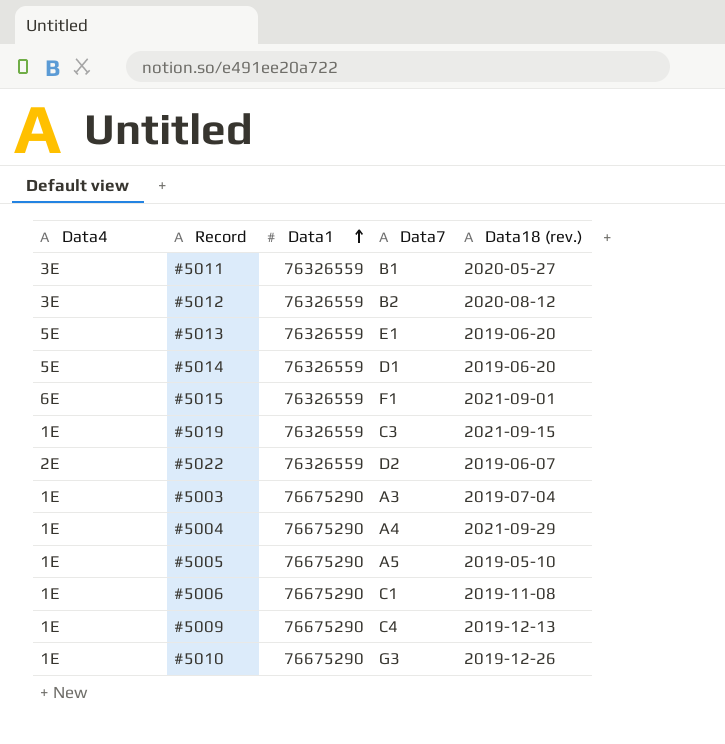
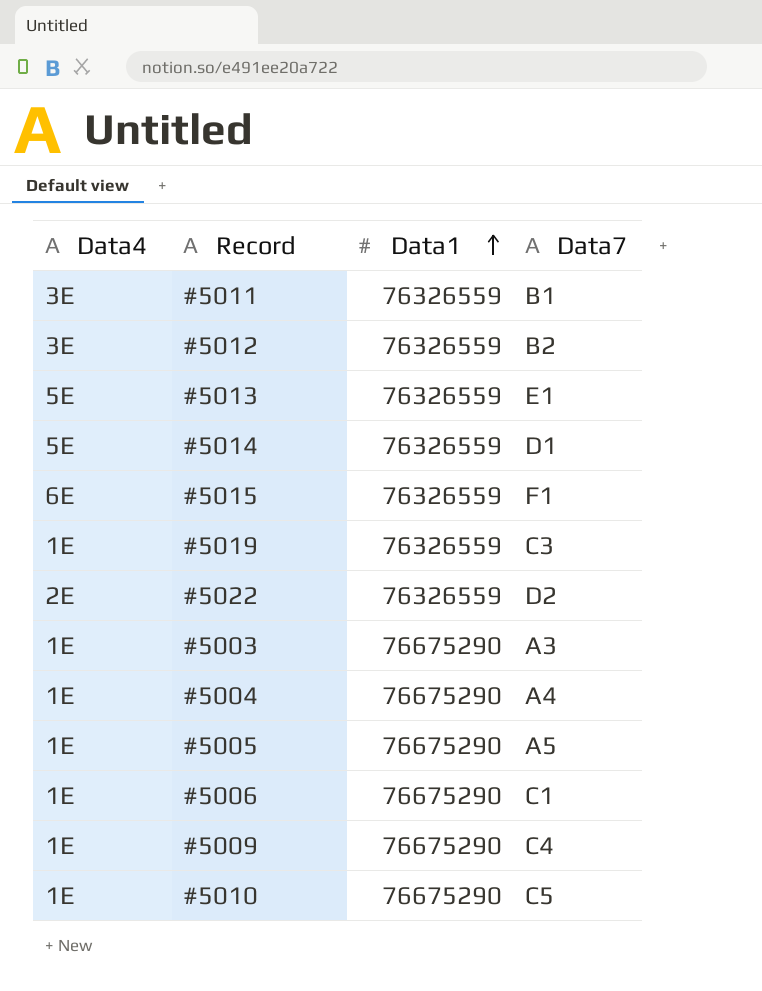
column Data18 (rev.) | position: 5 -> none
#5010 | Data7: G3 -> C5

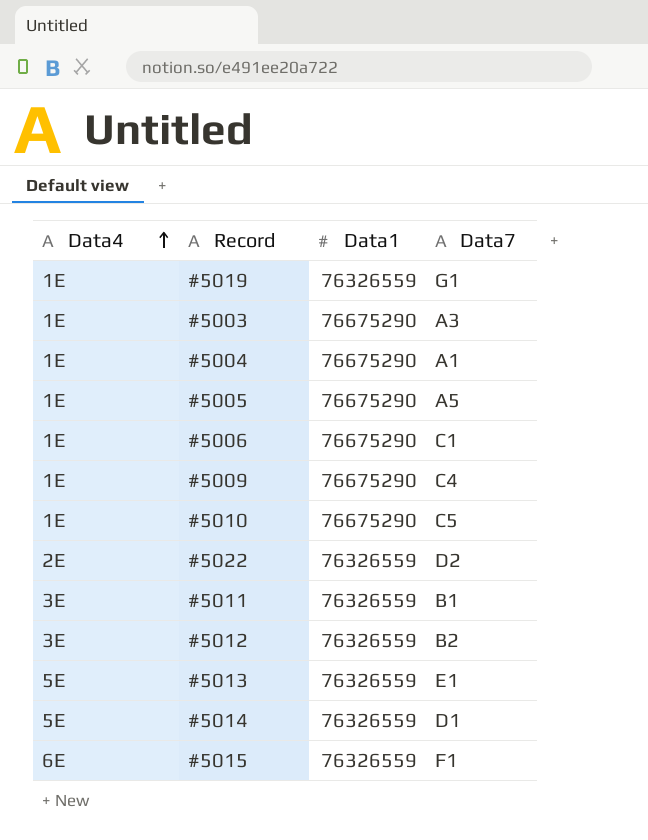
row order: Data1 ascending -> Data4 ascending
#5019 | Data7: C3 -> G1
#5004 | Data7: A4 -> A1

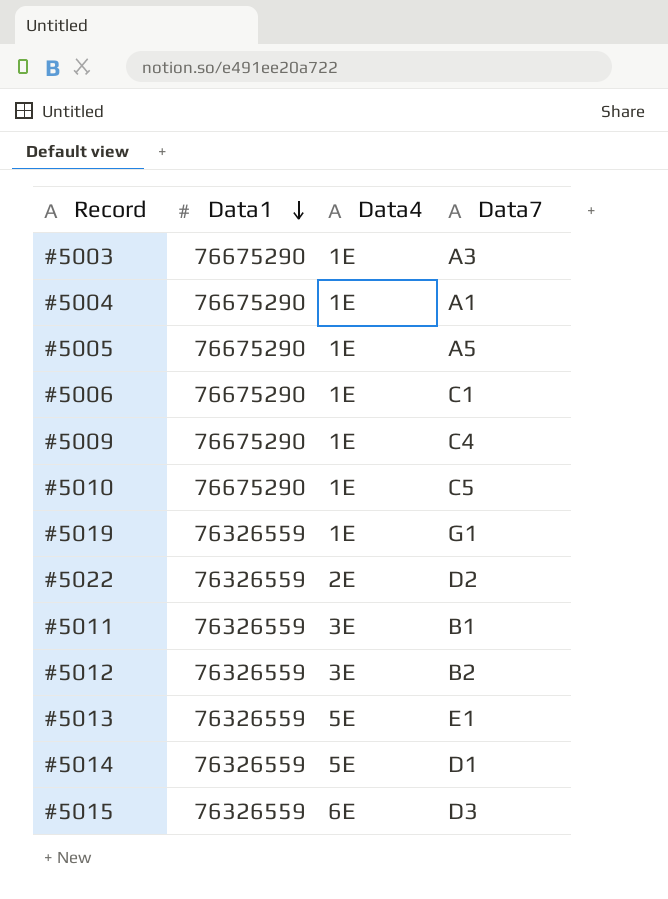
row order: Data4 ascending -> Data1 descending
column Data4 | position: 1 -> 3
#5015 | Data7: F1 -> D3

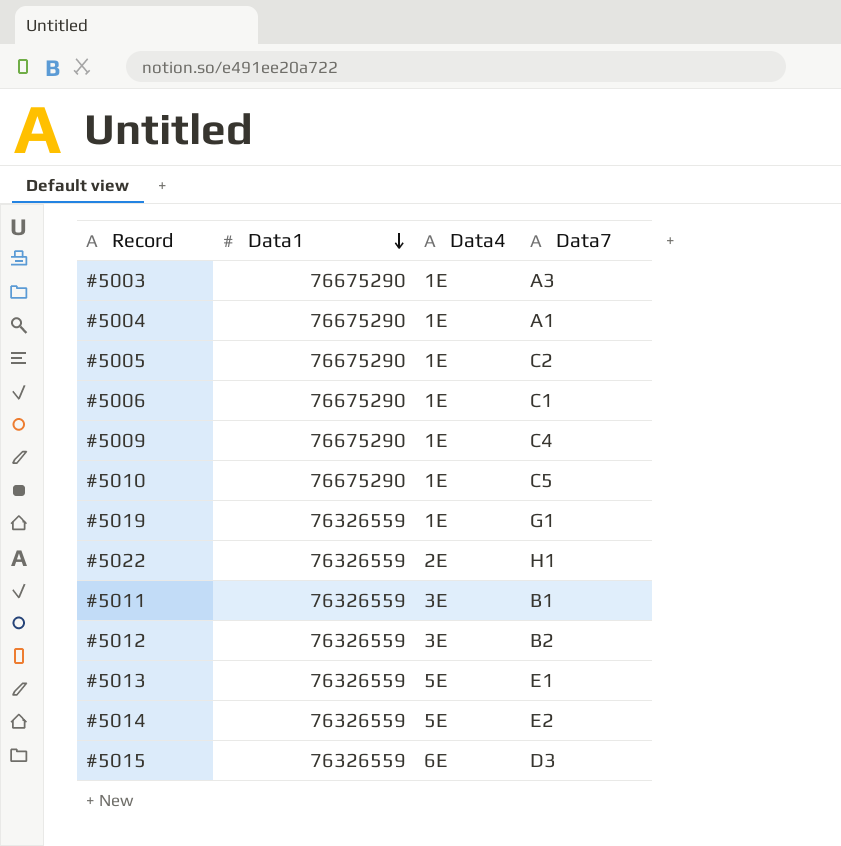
#5005 | Data7: A5 -> C2
#5022 | Data7: D2 -> H1
#5014 | Data7: D1 -> E2

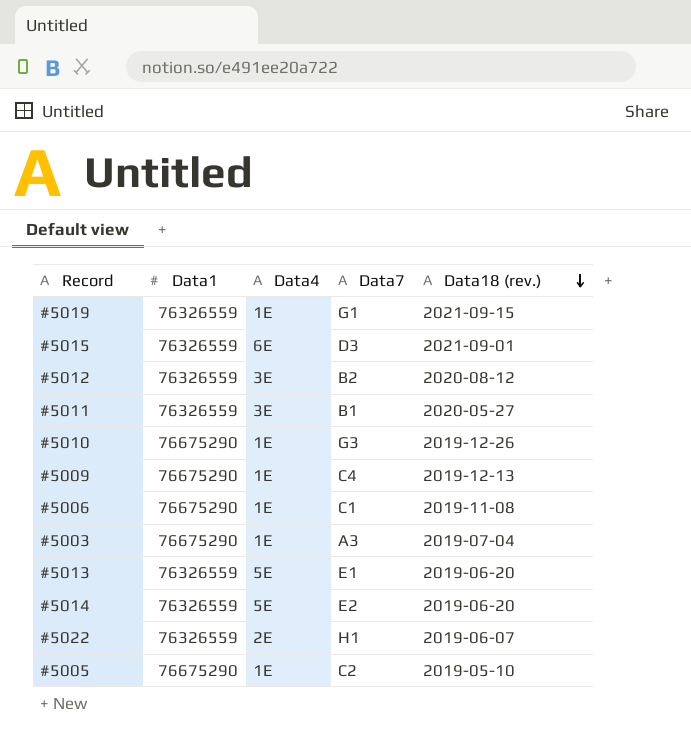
row order: Data1 descending -> Data18 (rev.) descending
column Data18 (rev.) | position: none -> 5
row #5004: 76675290 | 1E | A1 -> none
#5010 | Data7: C5 -> G3

